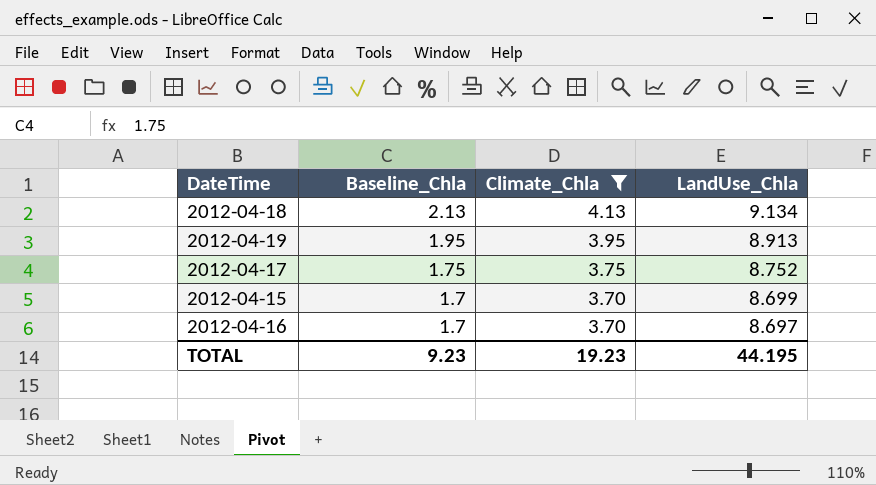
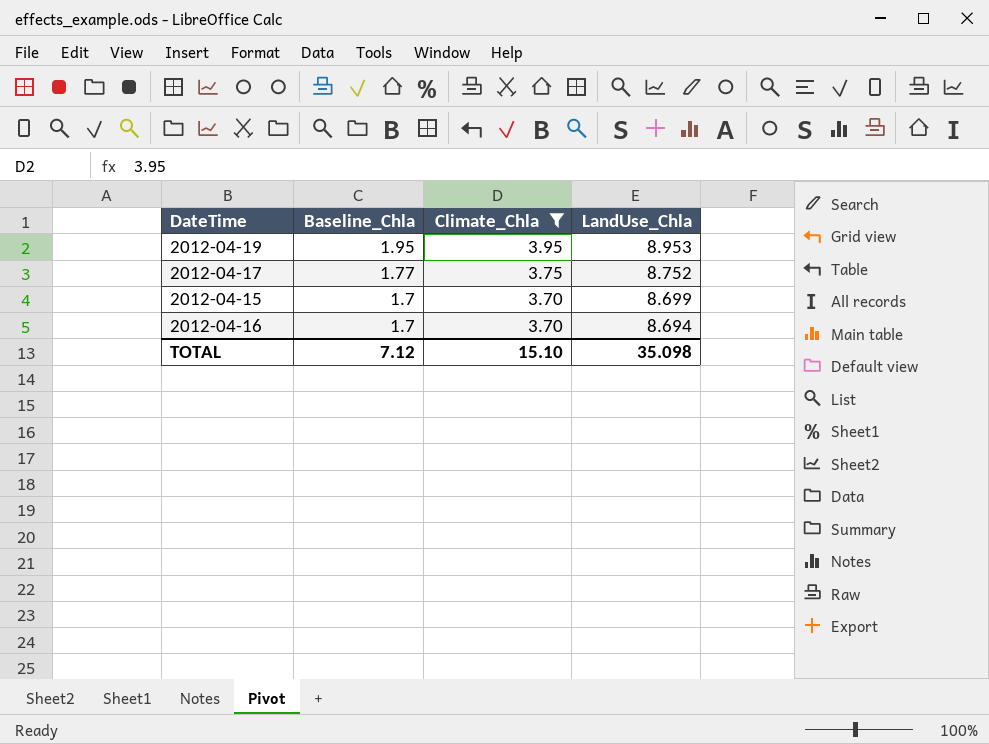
row 2012-04-18: 2.13 | 4.13 | 9.134 -> none
2012-04-19 | LandUse_Chla: 8.913 -> 8.953
2012-04-17 | Baseline_Chla: 1.75 -> 1.77
2012-04-16 | LandUse_Chla: 8.697 -> 8.694
TOTAL | Baseline_Chla: 9.23 -> 7.12
TOTAL | Climate_Chla: 19.23 -> 15.10
TOTAL | LandUse_Chla: 44.195 -> 35.098

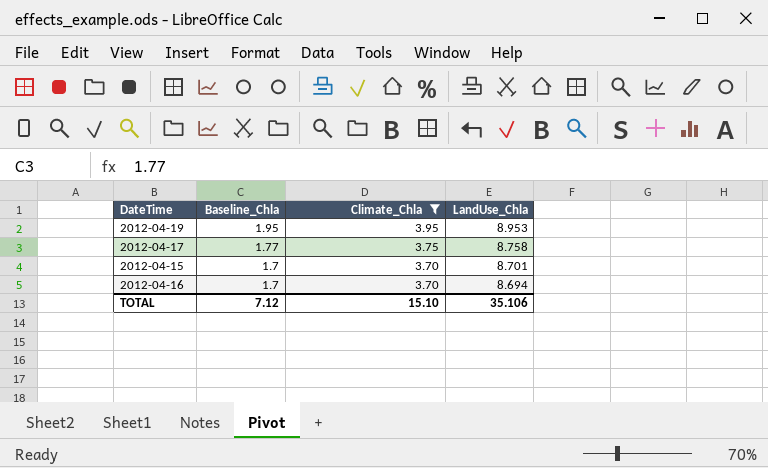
2012-04-17 | LandUse_Chla: 8.752 -> 8.758
2012-04-15 | LandUse_Chla: 8.699 -> 8.701
TOTAL | LandUse_Chla: 35.098 -> 35.106

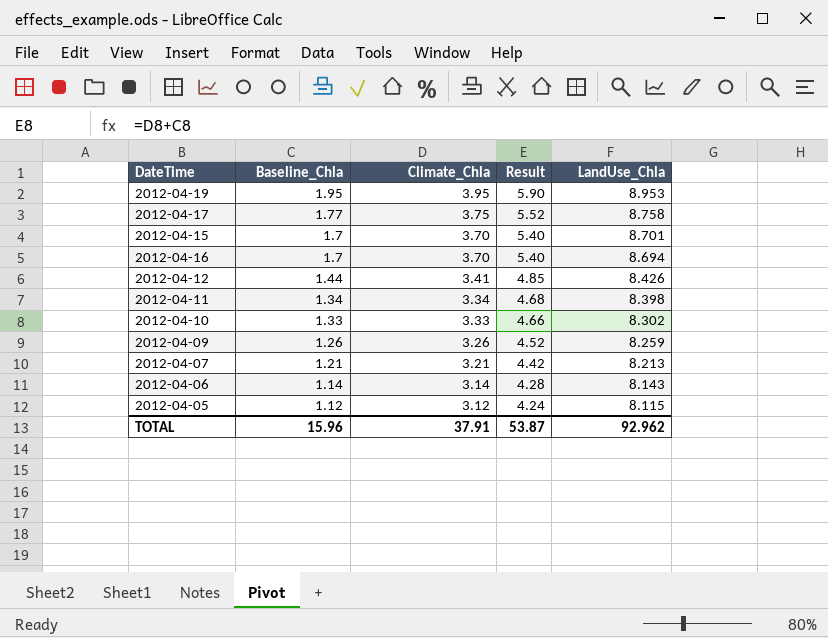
filter: Climate_Chla >= 3.70 -> none
column Result | formula: none -> [Baseline_Chla] + [Climate_Chla]
TOTAL | Baseline_Chla: 7.12 -> 15.96
TOTAL | Climate_Chla: 15.10 -> 37.91
TOTAL | LandUse_Chla: 35.106 -> 92.962

